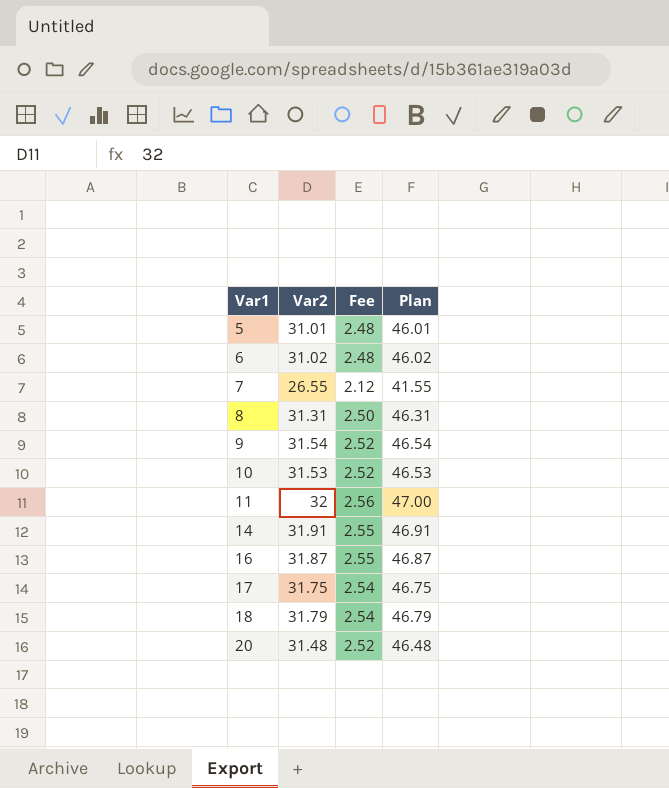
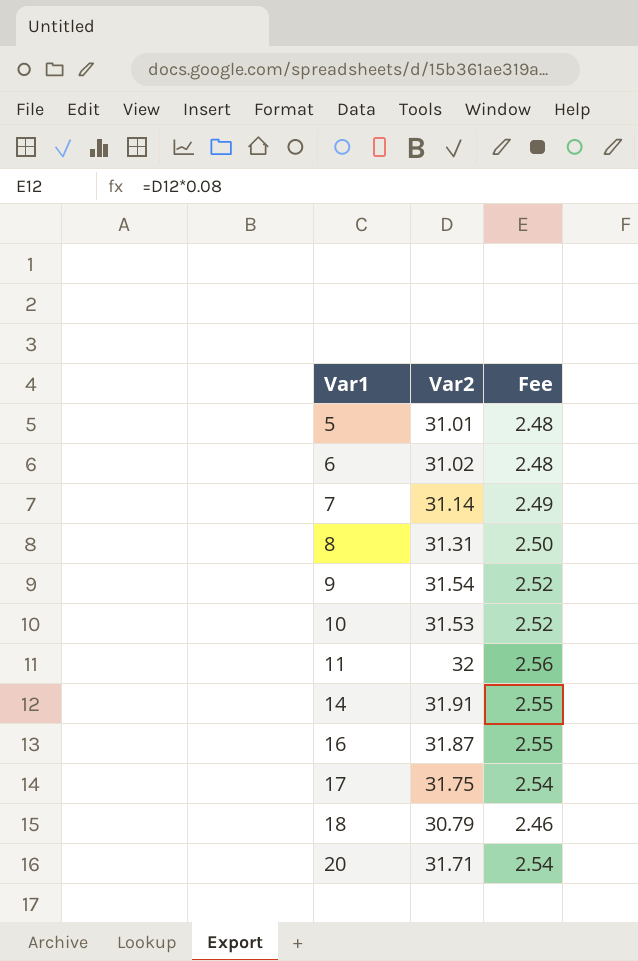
column Plan | formula: [Var2] + 15 -> none
7 | Var2: 26.55 -> 31.14
7 | Fee: 2.12 -> 2.49
18 | Var2: 31.79 -> 30.79
18 | Fee: 2.54 -> 2.46
20 | Var2: 31.48 -> 31.71
20 | Fee: 2.52 -> 2.54

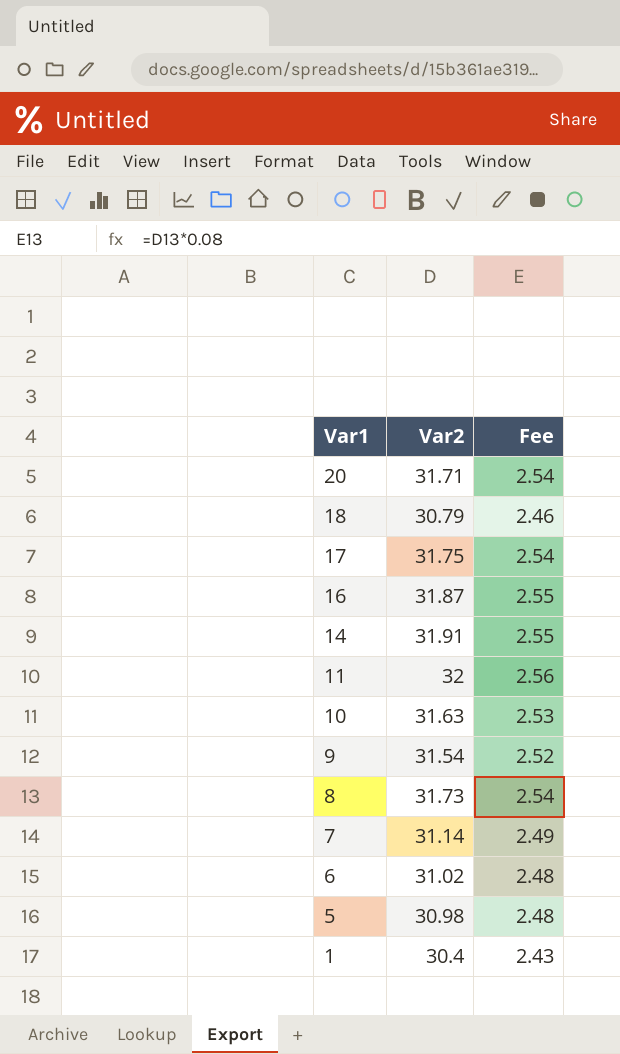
row order: Var1 ascending -> Var1 descending
10 | Var2: 31.53 -> 31.63
10 | Fee: 2.52 -> 2.53
8 | Var2: 31.31 -> 31.73
8 | Fee: 2.50 -> 2.54
5 | Var2: 31.01 -> 30.98
row 1: none -> 30.4 | 2.43

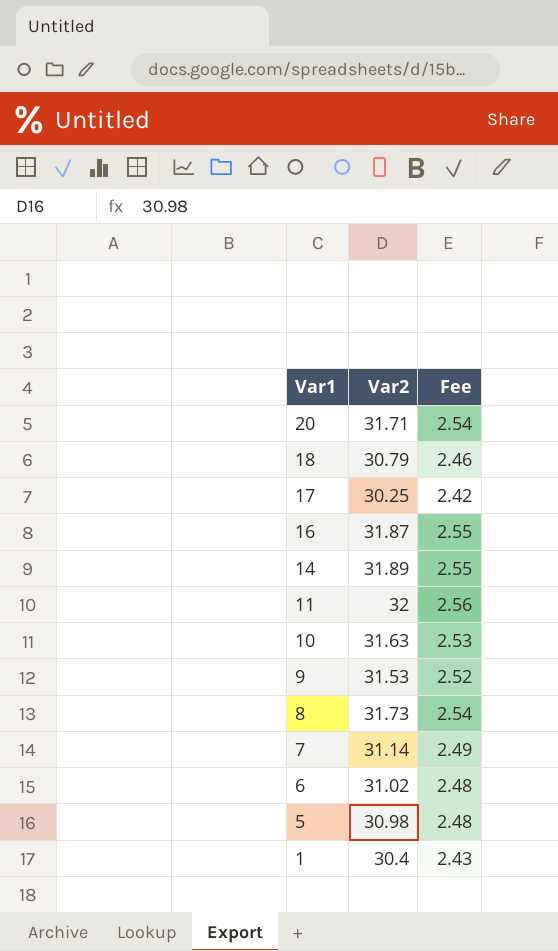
17 | Var2: 31.75 -> 30.25
17 | Fee: 2.54 -> 2.42
14 | Var2: 31.91 -> 31.89
9 | Var2: 31.54 -> 31.53

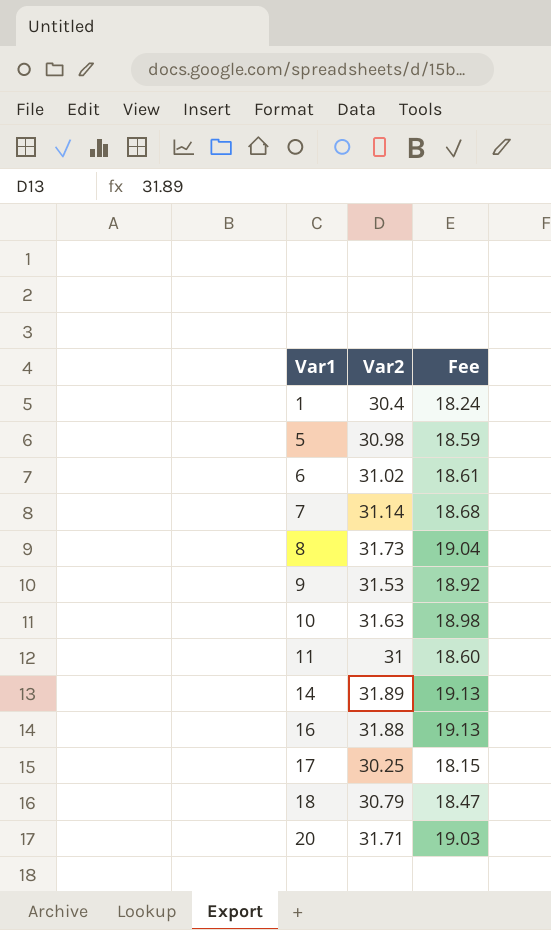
row order: Var1 descending -> Var1 ascending
column Fee | formula: [Var2] * 0.08 -> [Var2] * 0.6
11 | Var2: 32 -> 31
16 | Var2: 31.87 -> 31.88

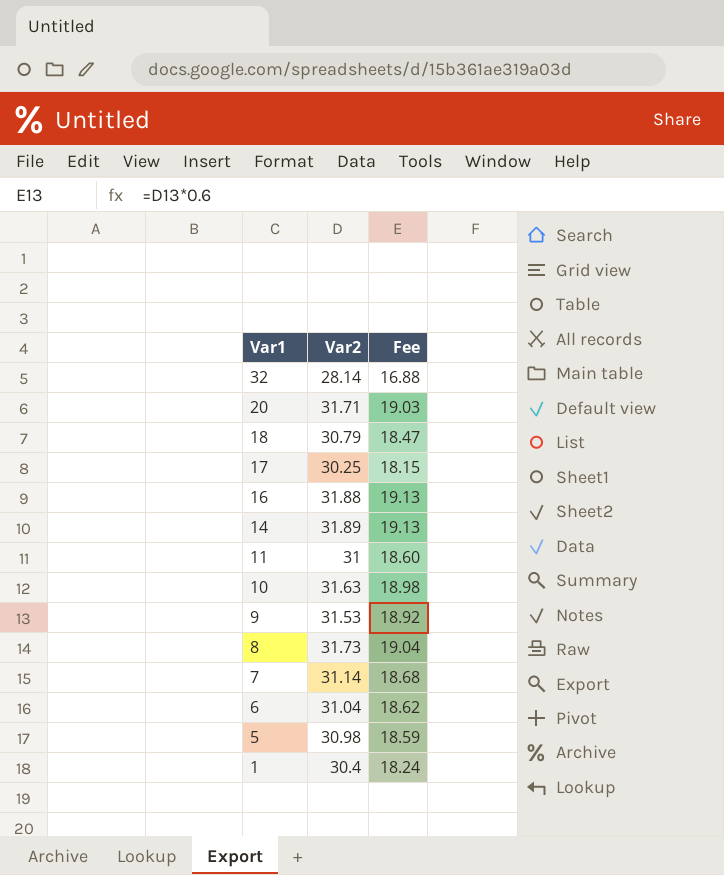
row order: Var1 ascending -> Var1 descending
row 32: none -> 28.14 | 16.88
6 | Var2: 31.02 -> 31.04
6 | Fee: 18.61 -> 18.62

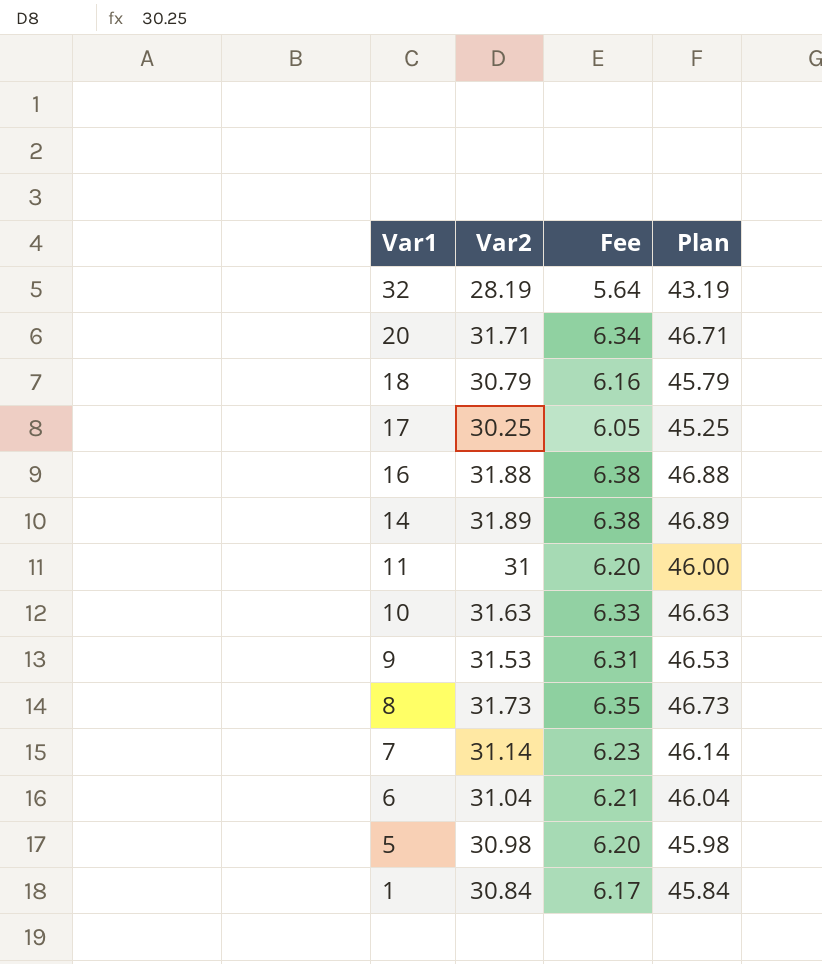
column Fee | formula: [Var2] * 0.6 -> [Var2] * 0.2
column Plan | formula: none -> [Var2] + 15
32 | Var2: 28.14 -> 28.19
1 | Var2: 30.4 -> 30.84

